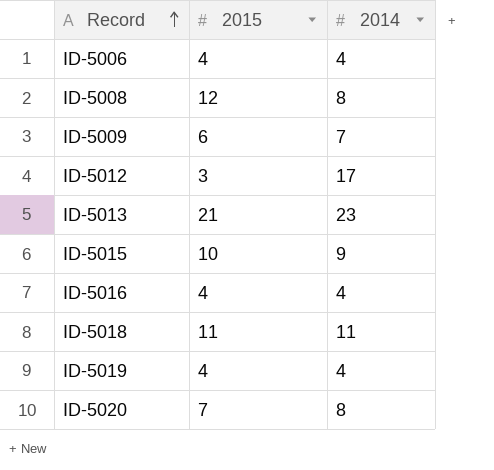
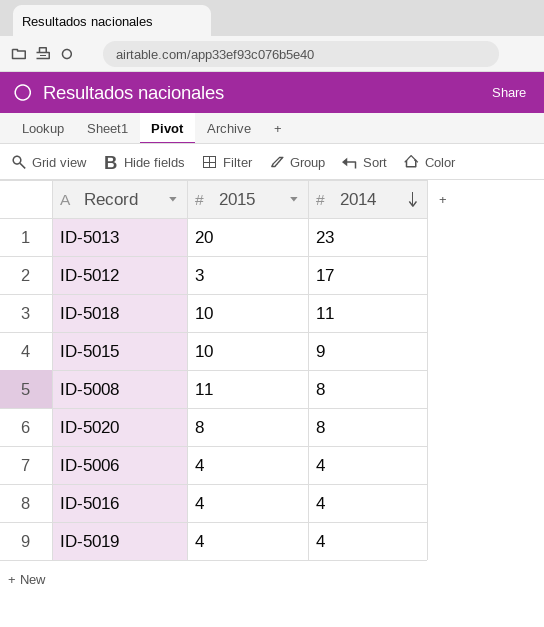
row order: Record ascending -> 2014 descending
row ID-5009: 6 | 7 -> none
ID-5013 | 2015: 21 -> 20
ID-5018 | 2015: 11 -> 10
ID-5008 | 2015: 12 -> 11
ID-5020 | 2015: 7 -> 8

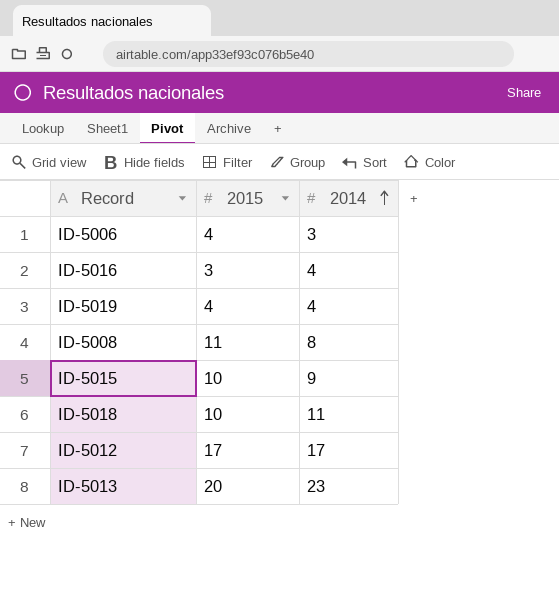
row order: 2014 descending -> 2014 ascending
row ID-5020: 8 | 8 -> none
ID-5006 | 2014: 4 -> 3
ID-5016 | 2015: 4 -> 3
ID-5012 | 2015: 3 -> 17

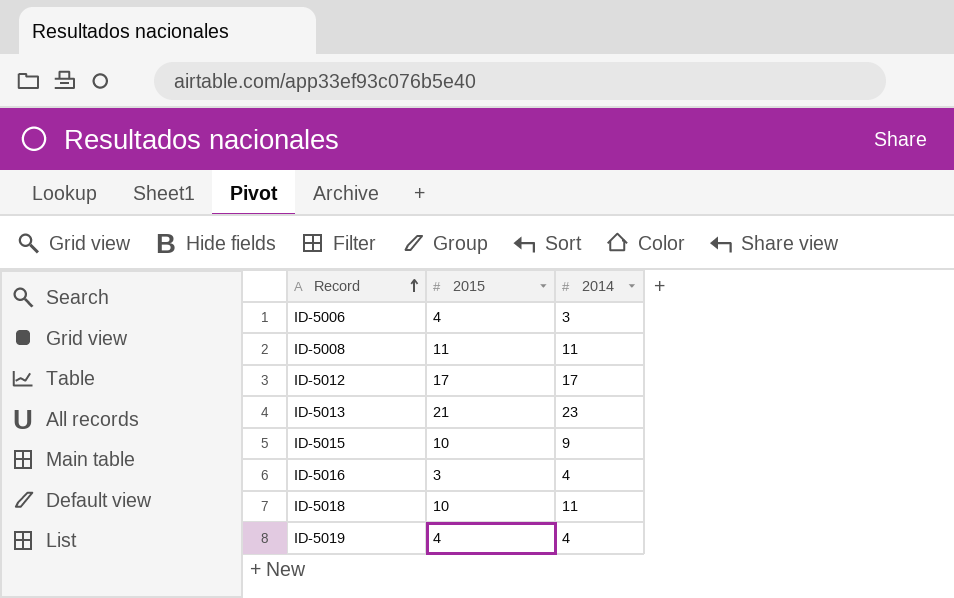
row order: 2014 ascending -> Record ascending
ID-5008 | 2014: 8 -> 11
ID-5013 | 2015: 20 -> 21

